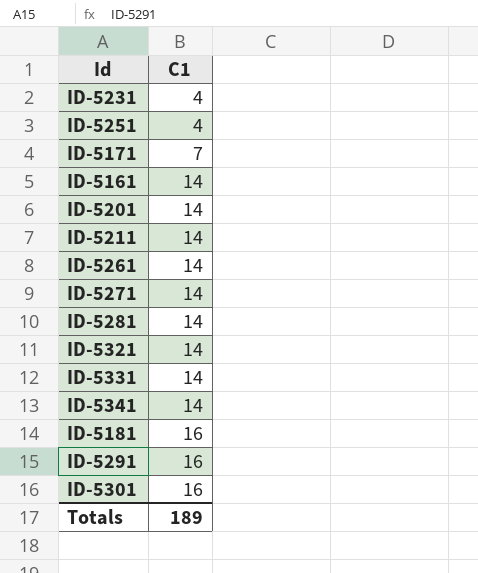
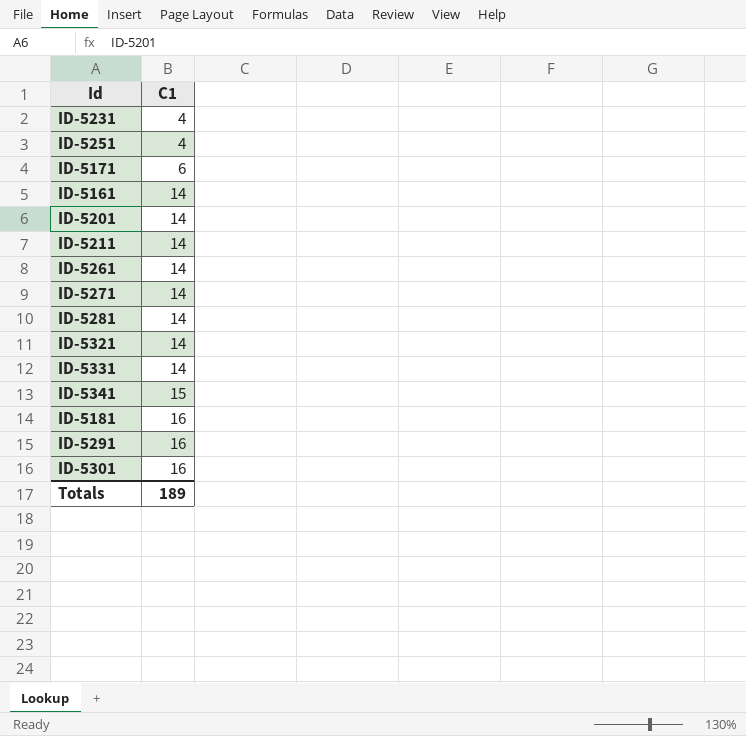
ID-5171 | C1: 7 -> 6
ID-5341 | C1: 14 -> 15

